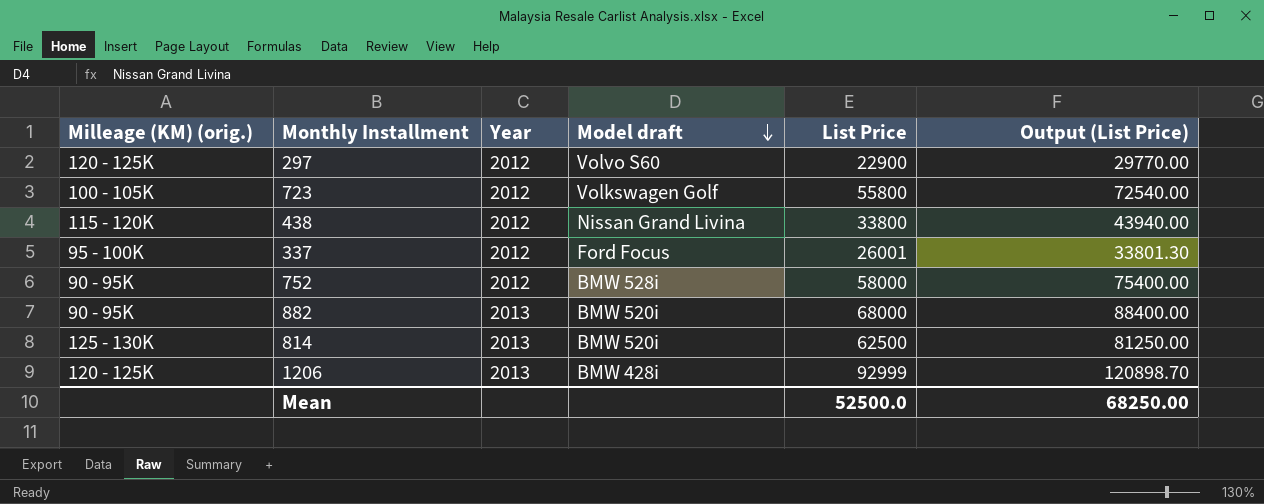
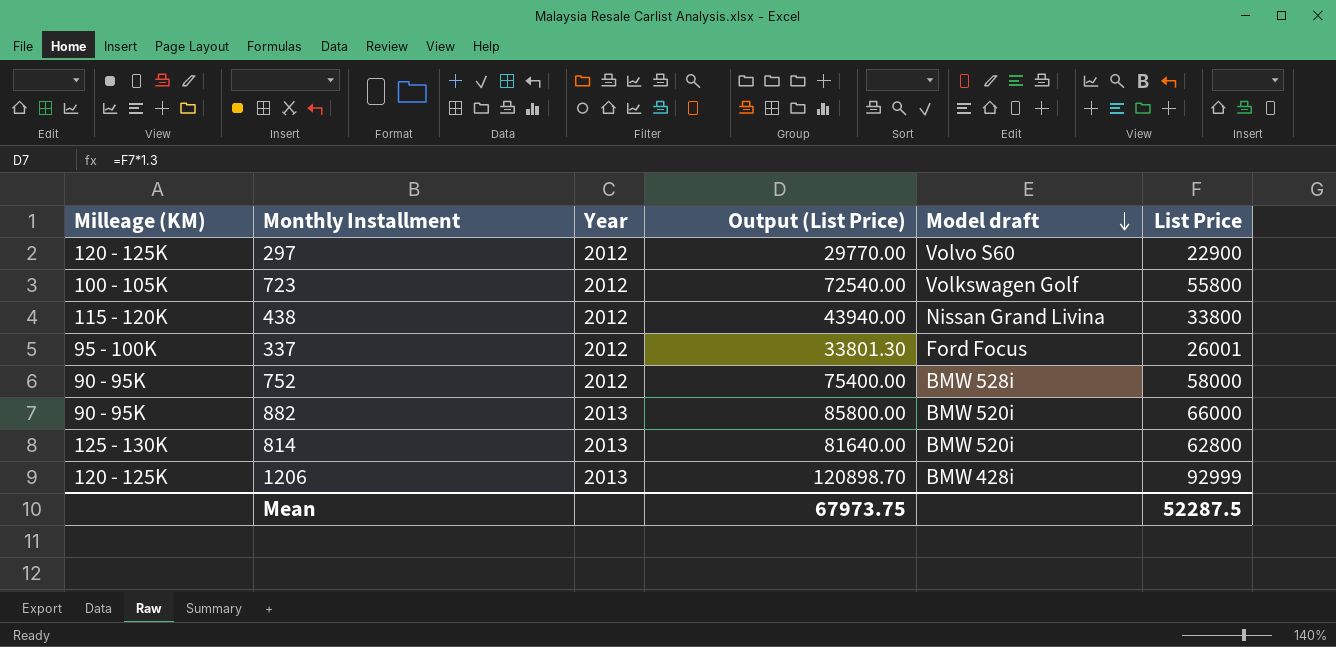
column name: Milleage (KM) (orig.) -> Milleage (KM)
column Output (List Price) | position: 6 -> 4
882 | Output (List Price): 88400.00 -> 85800.00
882 | List Price: 68000 -> 66000
814 | Output (List Price): 81250.00 -> 81640.00
814 | List Price: 62500 -> 62800
Mean | Output (List Price): 68250.00 -> 67973.75
Mean | List Price: 52500.0 -> 52287.5

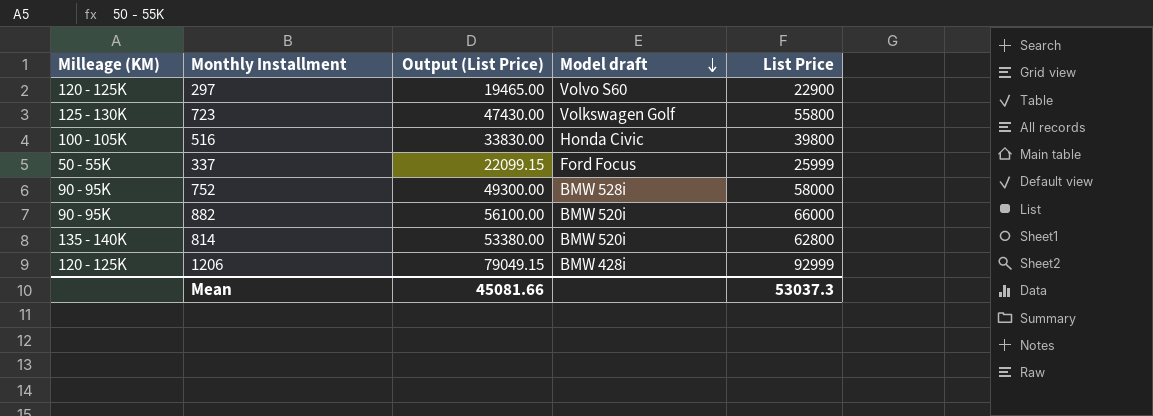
column Year | position: 3 -> none
column Output (List Price) | formula: [List Price] * 1.3 -> [List Price] * 0.85
row 438: 115 - 120K | 2012 | 43940.00 | Nissan Grand Livina | 33800 -> none
723 | Milleage (KM): 100 - 105K -> 125 - 130K
row 516: none -> 100 - 105K | 33830.00 | Honda Civic | 39800
337 | Milleage (KM): 95 - 100K -> 50 - 55K
337 | List Price: 26001 -> 25999
814 | Milleage (KM): 125 - 130K -> 135 - 140K
Mean | Output (List Price): 67973.75 -> 45081.66
Mean | List Price: 52287.5 -> 53037.3

